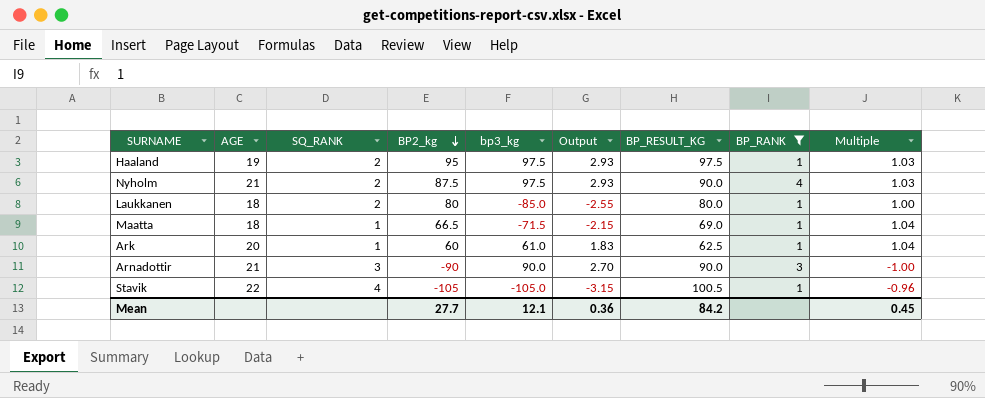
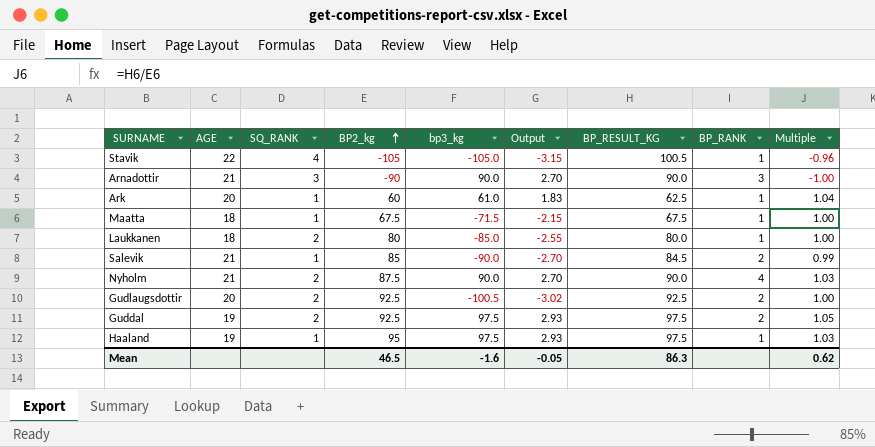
filter: BP_RANK != 2 -> none
row order: BP2_kg descending -> BP2_kg ascending
Maatta | BP2_kg: 66.5 -> 67.5
Maatta | BP_RESULT_KG: 69.0 -> 67.5
Maatta | Multiple: 1.04 -> 1.00
Nyholm | bp3_kg: 97.5 -> 90.0
Nyholm | Output: 2.93 -> 2.70
Haaland | SQ_RANK: 2 -> 1
Mean | BP2_kg: 27.7 -> 46.5
Mean | bp3_kg: 12.1 -> -1.6
Mean | Output: 0.36 -> -0.05
Mean | BP_RESULT_KG: 84.2 -> 86.3
Mean | Multiple: 0.45 -> 0.62

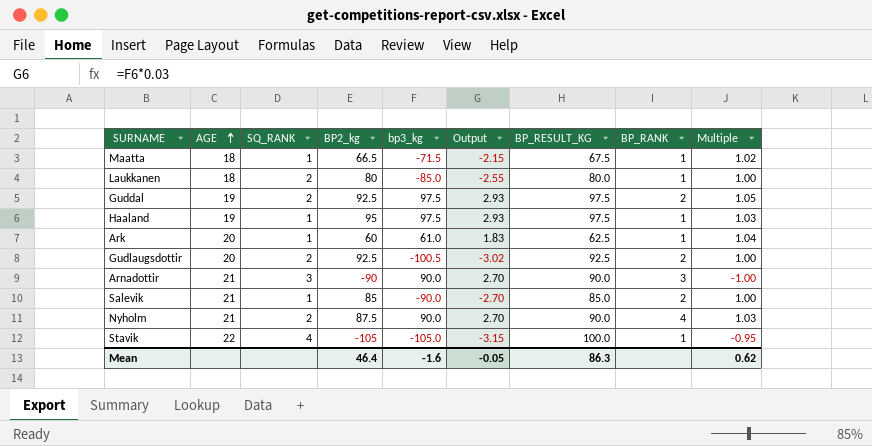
row order: BP2_kg ascending -> AGE ascending
Maatta | BP2_kg: 67.5 -> 66.5
Maatta | Multiple: 1.00 -> 1.02
Salevik | BP_RESULT_KG: 84.5 -> 85.0
Salevik | Multiple: 0.99 -> 1.00
Stavik | BP_RESULT_KG: 100.5 -> 100.0
Stavik | Multiple: -0.96 -> -0.95
Mean | BP2_kg: 46.5 -> 46.4

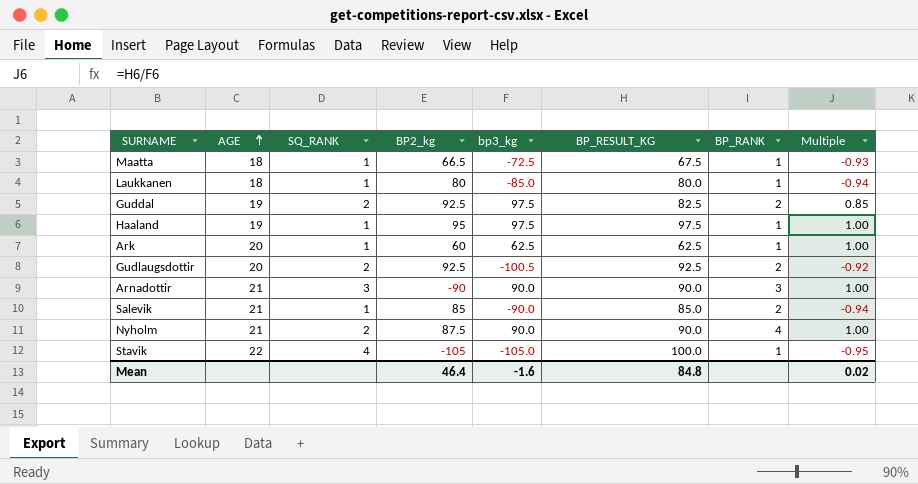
column Output | formula: [bp3_kg] * 0.03 -> none
column Multiple | formula: [BP_RESULT_KG] / [BP2_kg] -> [BP_RESULT_KG] / [bp3_kg]
Maatta | bp3_kg: -71.5 -> -72.5
Laukkanen | SQ_RANK: 2 -> 1
Guddal | BP_RESULT_KG: 97.5 -> 82.5
Ark | bp3_kg: 61.0 -> 62.5
Mean | BP_RESULT_KG: 86.3 -> 84.8
Mean | Multiple: 0.62 -> 0.02

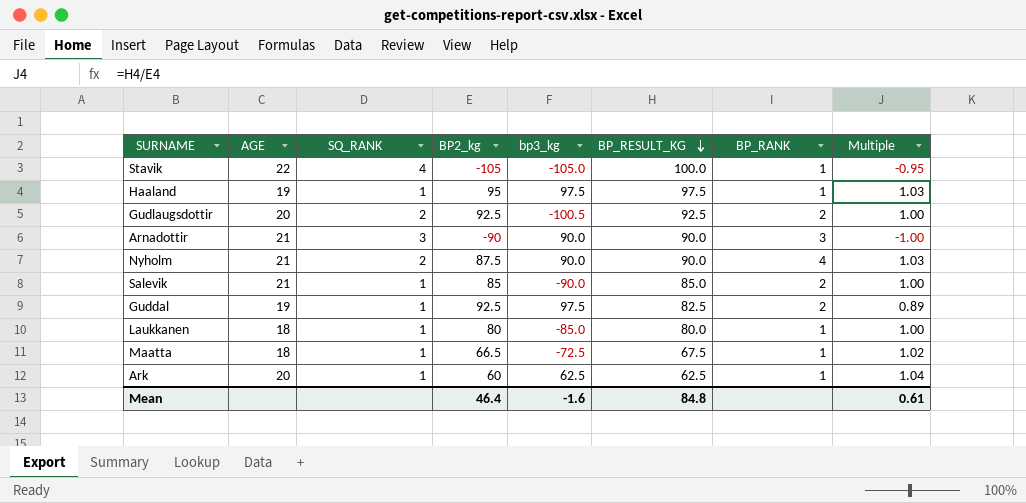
row order: AGE ascending -> BP_RESULT_KG descending
column Multiple | formula: [BP_RESULT_KG] / [bp3_kg] -> [BP_RESULT_KG] / [BP2_kg]
Guddal | SQ_RANK: 2 -> 1
Mean | Multiple: 0.02 -> 0.61

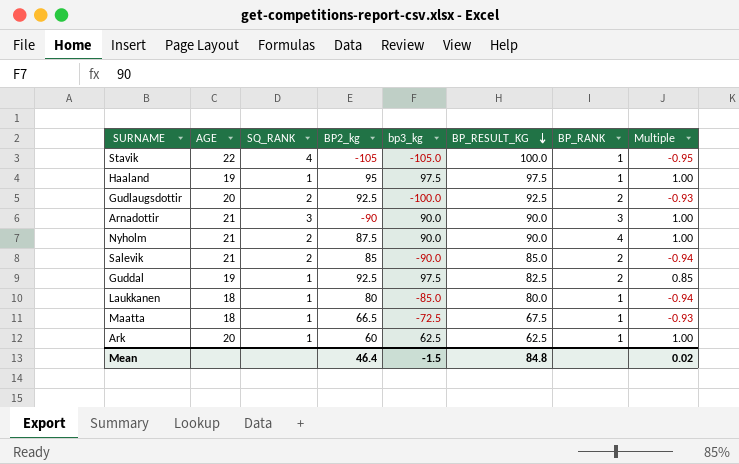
column Multiple | formula: [BP_RESULT_KG] / [BP2_kg] -> [BP_RESULT_KG] / [bp3_kg]
Gudlaugsdottir | bp3_kg: -100.5 -> -100.0
Salevik | SQ_RANK: 1 -> 2
Mean | bp3_kg: -1.6 -> -1.5
Mean | Multiple: 0.61 -> 0.02

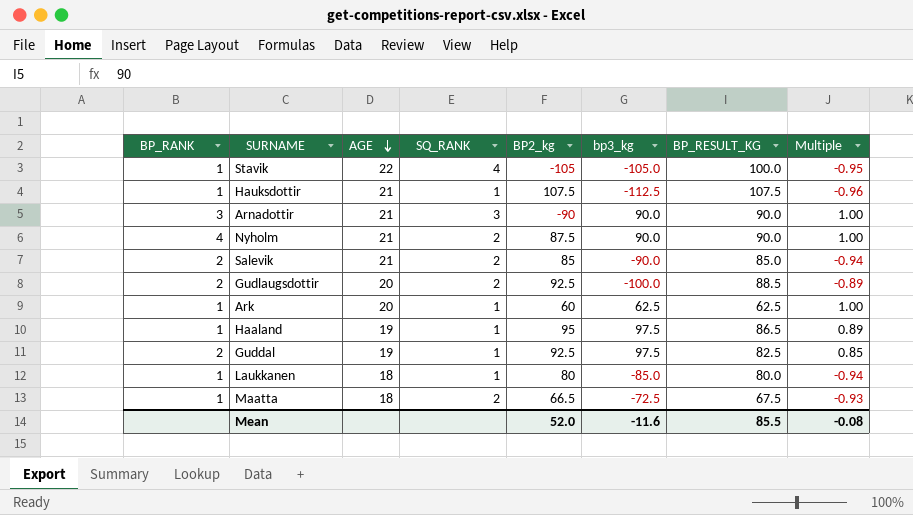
row order: BP_RESULT_KG descending -> AGE descending
column BP_RANK | position: 7 -> 1
row Hauksdottir: none -> 1 | 21 | 1 | 107.5 | -112.5 | 107.5 | -0.96
Gudlaugsdottir | BP_RESULT_KG: 92.5 -> 88.5
Gudlaugsdottir | Multiple: -0.93 -> -0.89
Haaland | BP_RESULT_KG: 97.5 -> 86.5
Haaland | Multiple: 1.00 -> 0.89
Maatta | SQ_RANK: 1 -> 2
Mean | BP2_kg: 46.4 -> 52.0
Mean | bp3_kg: -1.5 -> -11.6
Mean | BP_RESULT_KG: 84.8 -> 85.5
Mean | Multiple: 0.02 -> -0.08

